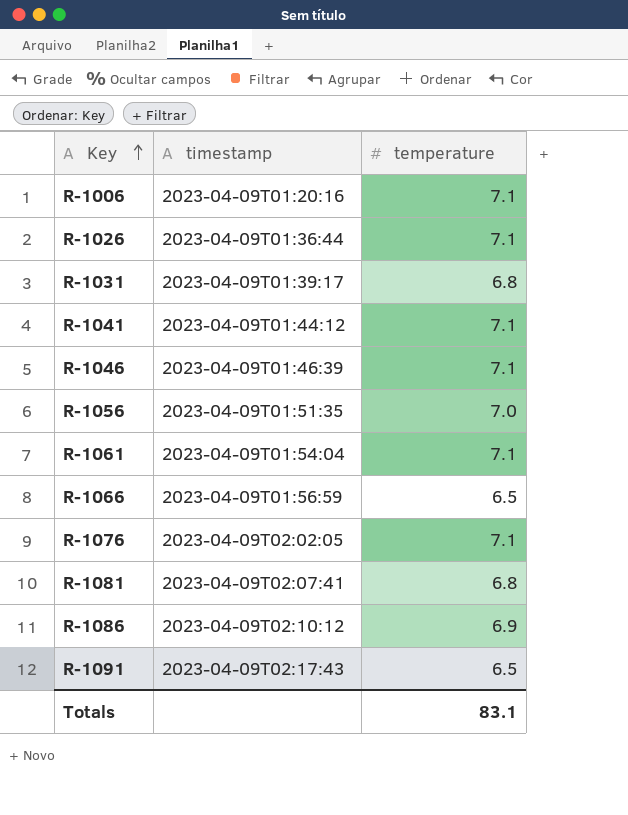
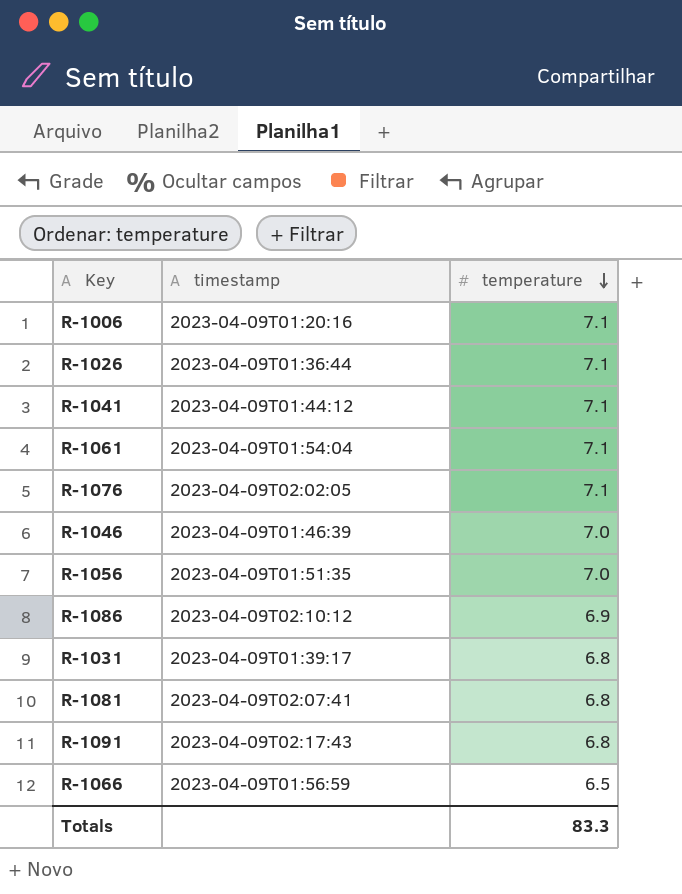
row order: Key ascending -> temperature descending
R-1046 | temperature: 7.1 -> 7.0
R-1091 | temperature: 6.5 -> 6.8
Totals | temperature: 83.1 -> 83.3

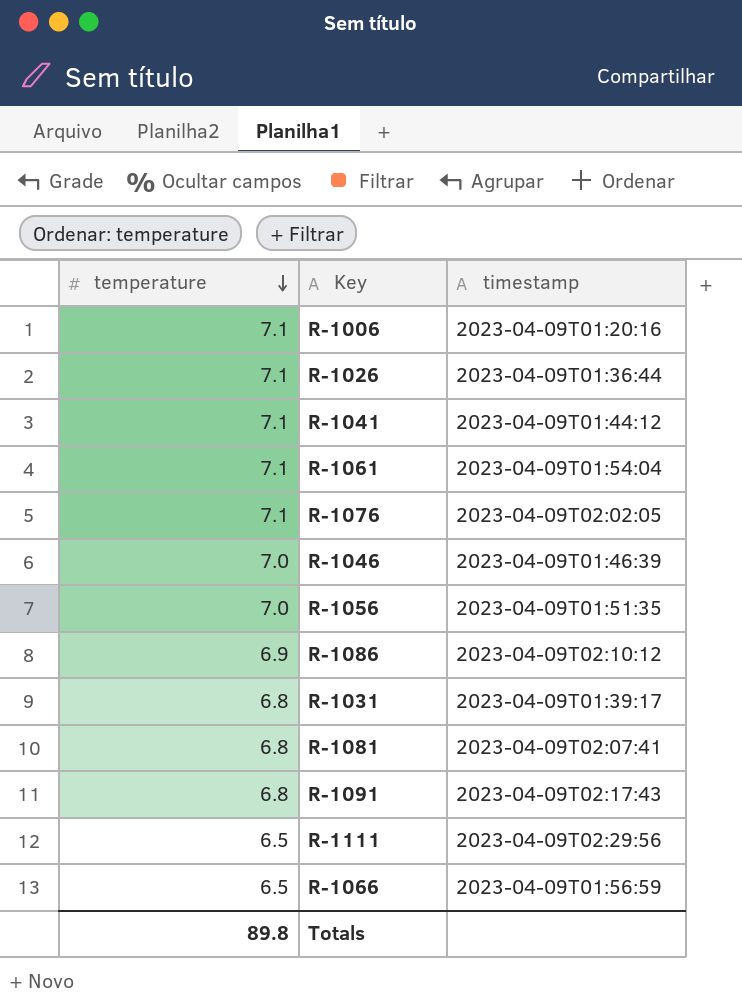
column temperature | position: 3 -> 1
row R-1111: none -> 6.5 | 2023-04-09T02:29:56
Totals | temperature: 83.3 -> 89.8

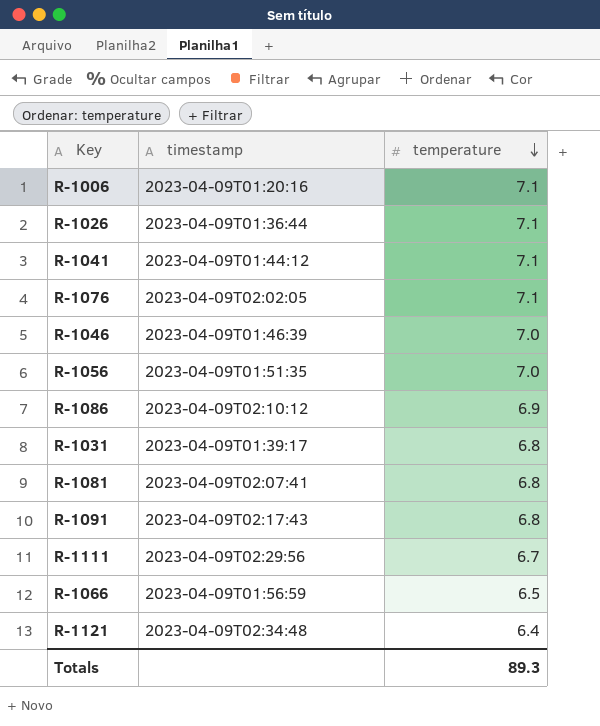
column temperature | position: 1 -> 3
row R-1061: 7.1 | 2023-04-09T01:54:04 -> none
R-1111 | temperature: 6.5 -> 6.7
row R-1121: none -> 2023-04-09T02:34:48 | 6.4
Totals | temperature: 89.8 -> 89.3

